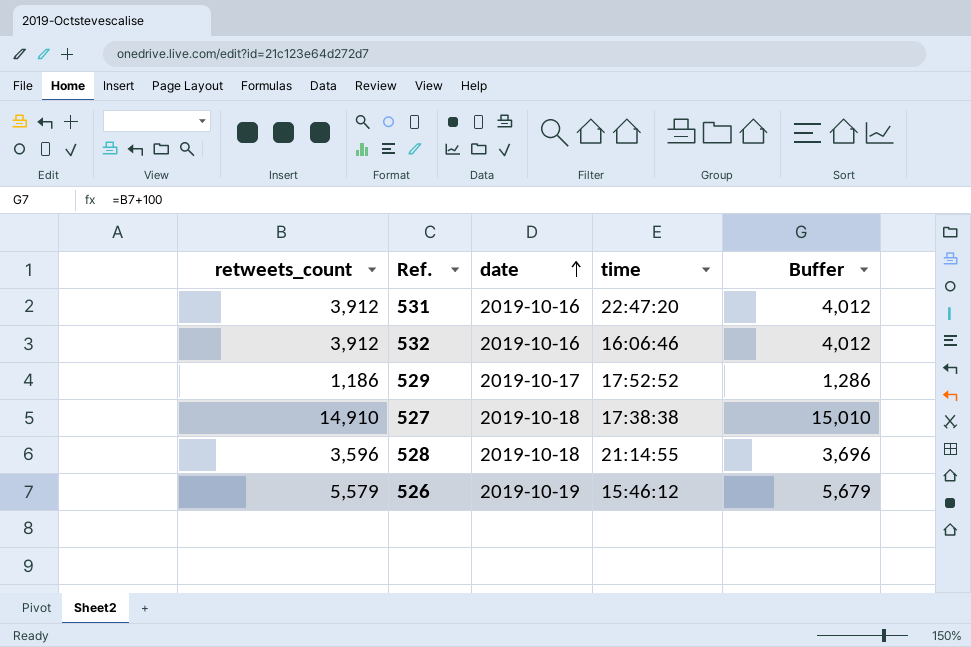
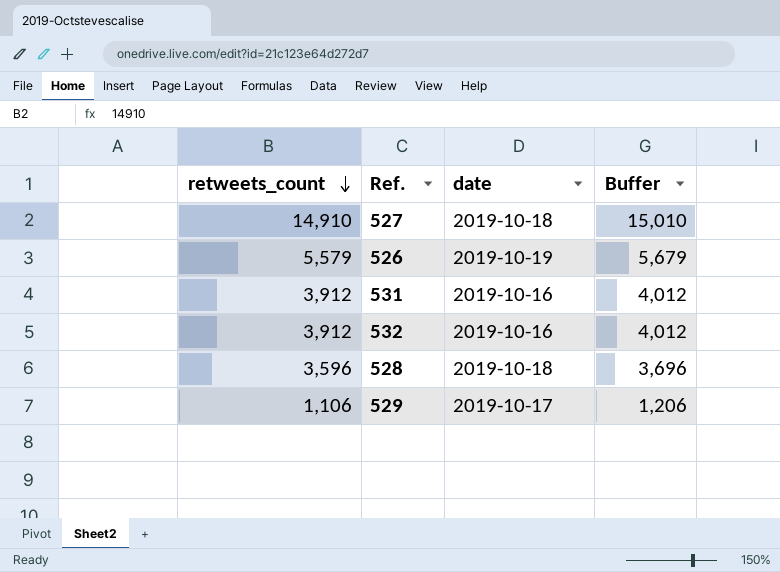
row order: date ascending -> retweets_count descending
column time | position: 4 -> none
529 | retweets_count: 1,186 -> 1,106
529 | Buffer: 1,286 -> 1,206

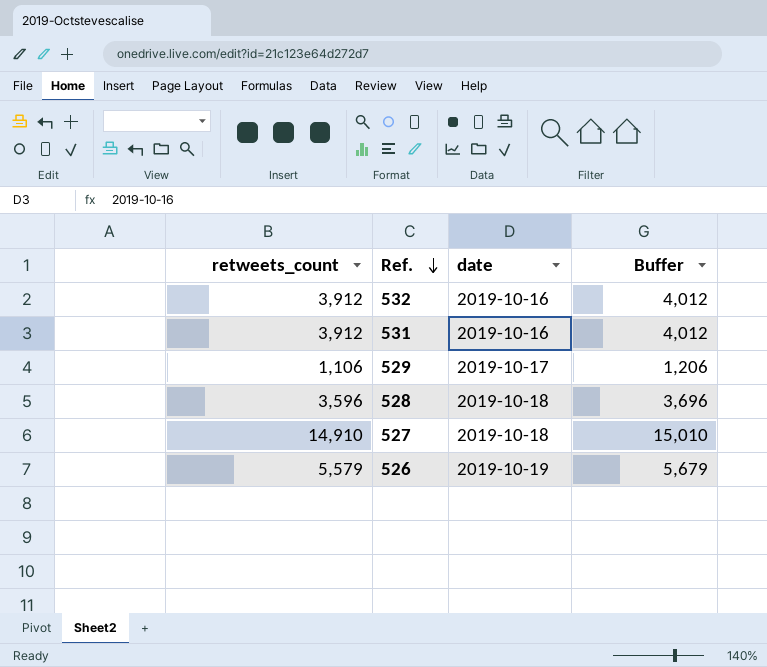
row order: retweets_count descending -> Ref. descending

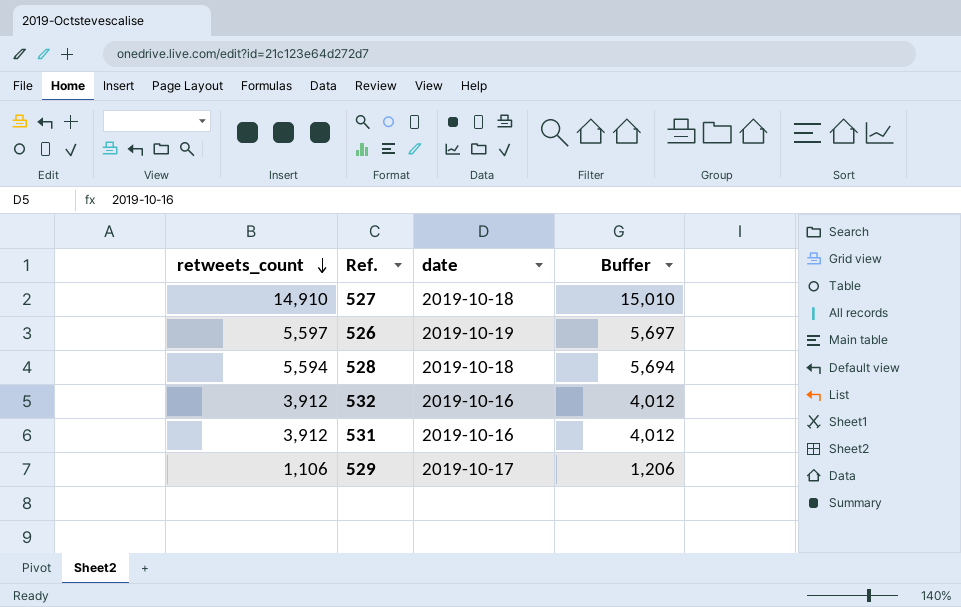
row order: Ref. descending -> retweets_count descending
526 | retweets_count: 5,579 -> 5,597
526 | Buffer: 5,679 -> 5,697
528 | retweets_count: 3,596 -> 5,594
528 | Buffer: 3,696 -> 5,694

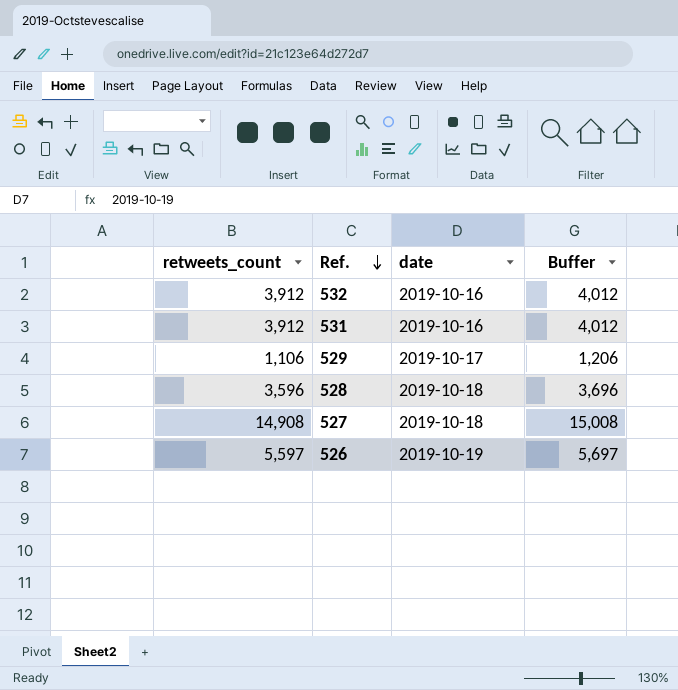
row order: retweets_count descending -> Ref. descending
528 | retweets_count: 5,594 -> 3,596
528 | Buffer: 5,694 -> 3,696
527 | retweets_count: 14,910 -> 14,908
527 | Buffer: 15,010 -> 15,008

